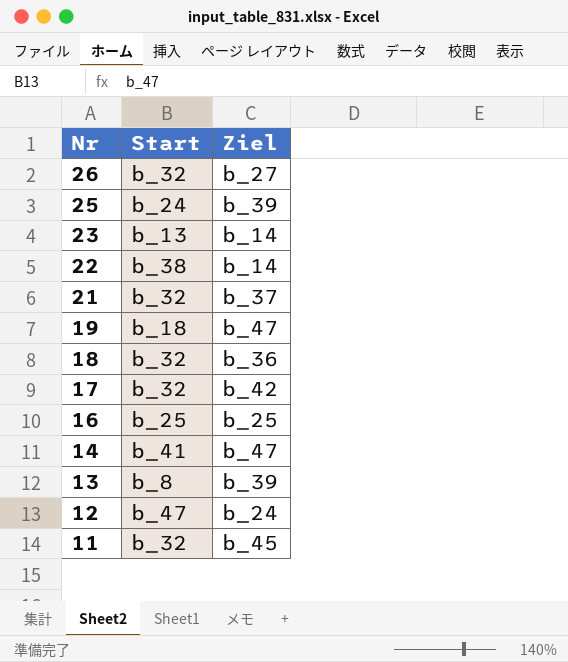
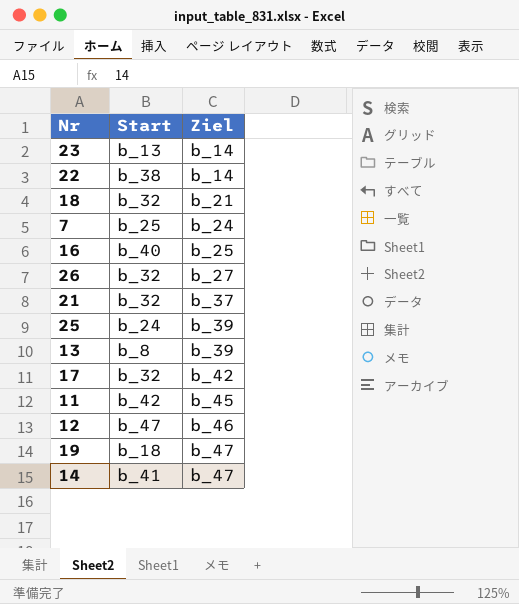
row order: Nr descending -> Ziel ascending
18 | Ziel: b_36 -> b_21
row 7: none -> b_25 | b_24
16 | Start: b_25 -> b_40
11 | Start: b_32 -> b_42
12 | Ziel: b_24 -> b_46

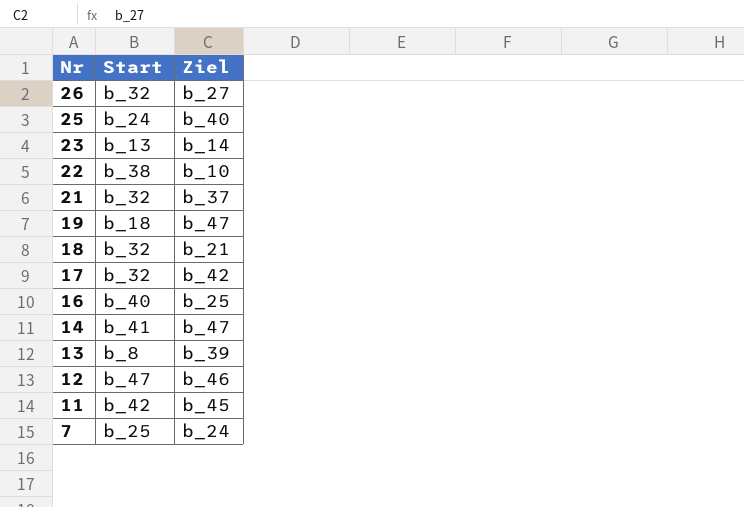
row order: Ziel ascending -> Nr descending
25 | Ziel: b_39 -> b_40
22 | Ziel: b_14 -> b_10

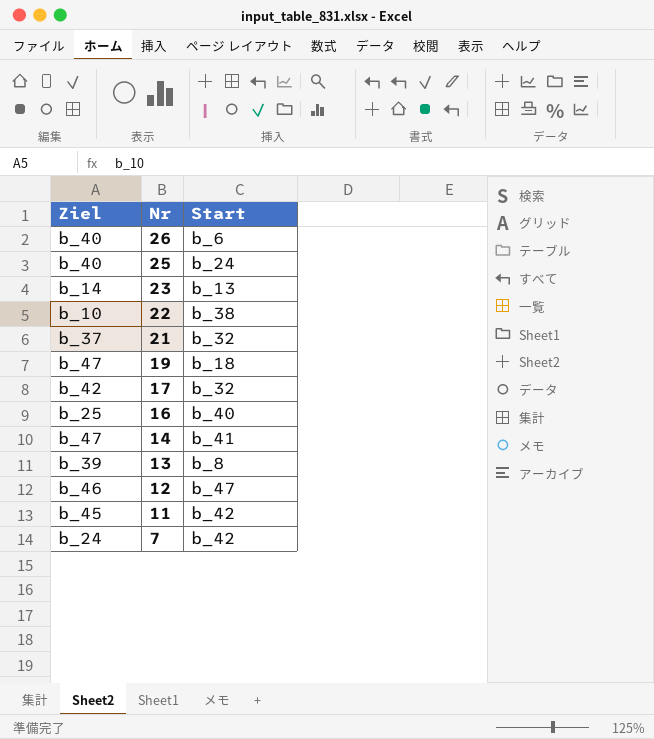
column Ziel | position: 3 -> 1
row 18: b_32 | b_21 -> none
26 | Ziel: b_27 -> b_40
26 | Start: b_32 -> b_6
7 | Start: b_25 -> b_42

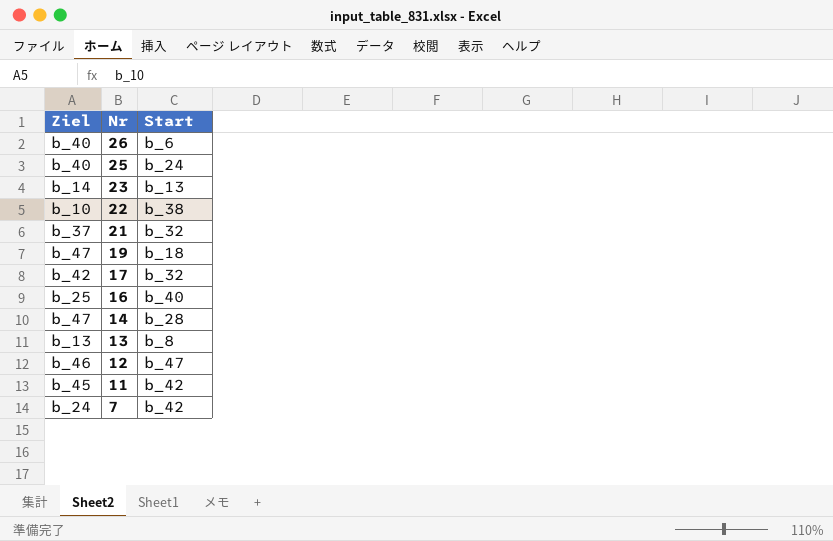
14 | Start: b_41 -> b_28
13 | Ziel: b_39 -> b_13

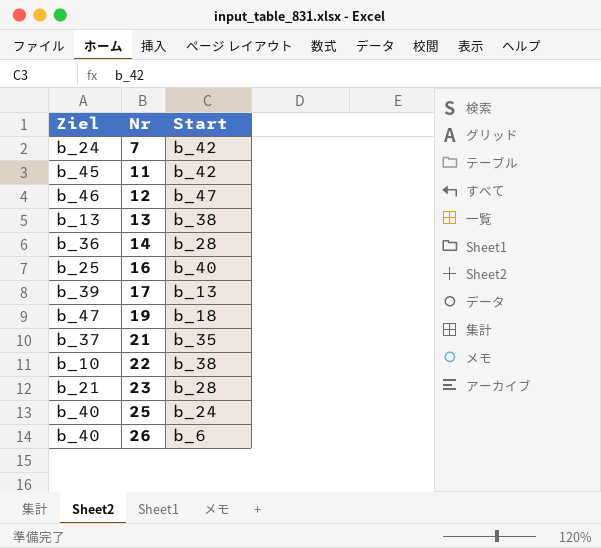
row order: Nr descending -> Nr ascending
13 | Start: b_8 -> b_38
14 | Ziel: b_47 -> b_36
17 | Ziel: b_42 -> b_39
17 | Start: b_32 -> b_13
21 | Start: b_32 -> b_35
23 | Ziel: b_14 -> b_21
23 | Start: b_13 -> b_28

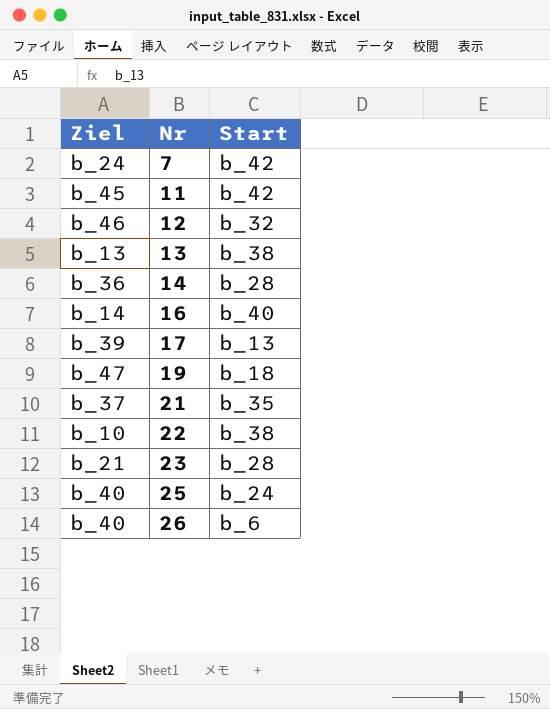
12 | Start: b_47 -> b_32
16 | Ziel: b_25 -> b_14

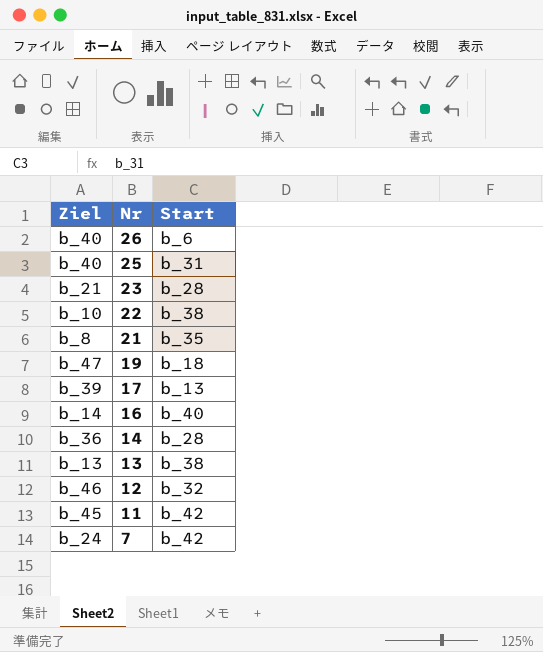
row order: Nr ascending -> Nr descending
25 | Start: b_24 -> b_31
21 | Ziel: b_37 -> b_8

